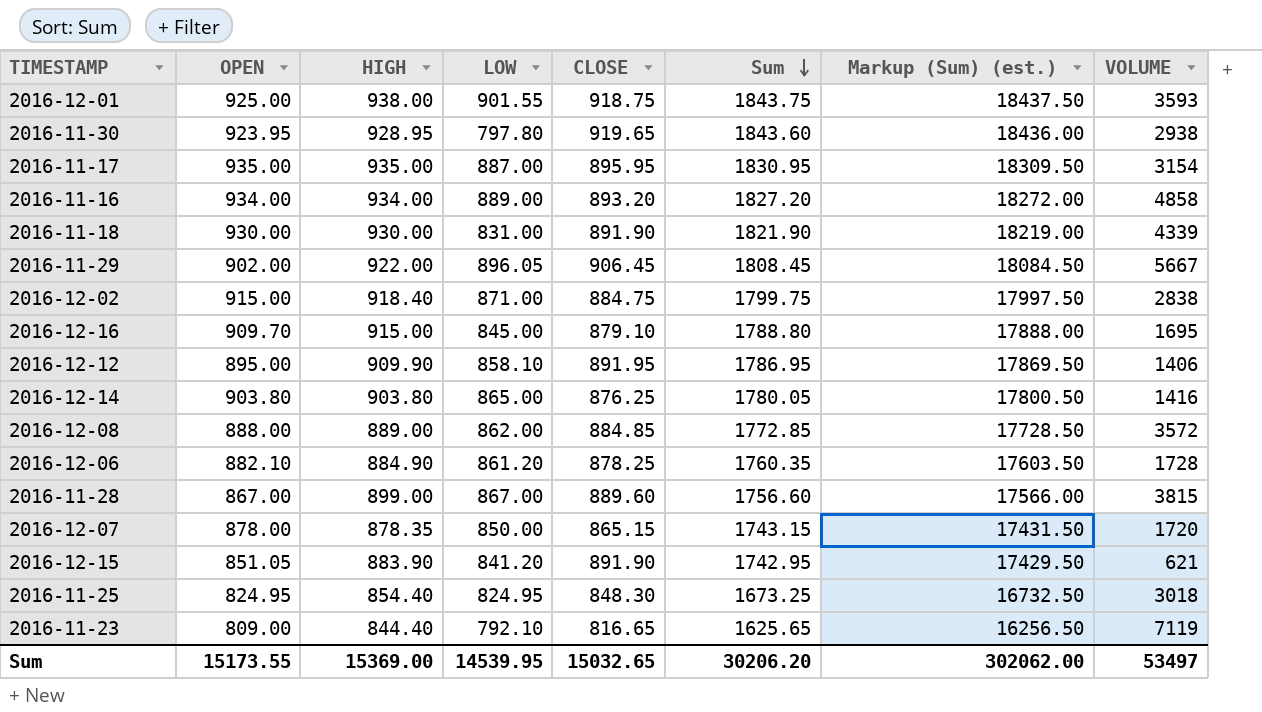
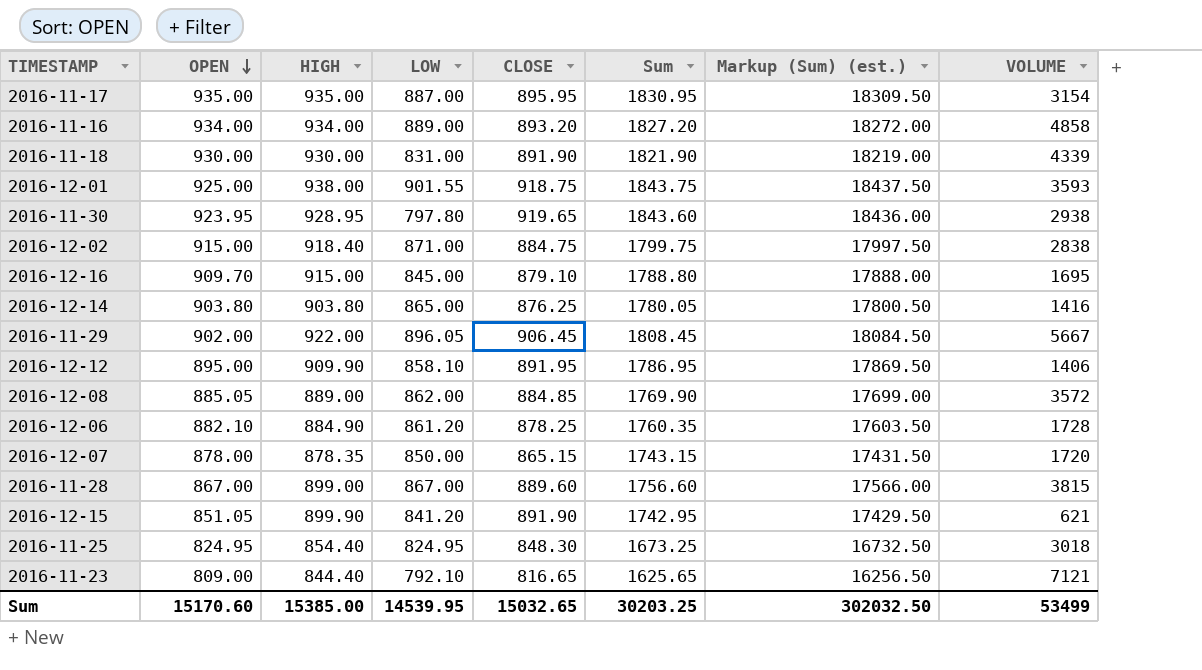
row order: Sum descending -> OPEN descending
2016-12-08 | OPEN: 888.00 -> 885.05
2016-12-08 | Sum: 1772.85 -> 1769.90
2016-12-08 | Markup (Sum) (est.): 17728.50 -> 17699.00
2016-12-15 | HIGH: 883.90 -> 899.90
2016-11-23 | VOLUME: 7119 -> 7121
Sum | OPEN: 15173.55 -> 15170.60
Sum | HIGH: 15369.00 -> 15385.00
Sum | Sum: 30206.20 -> 30203.25
Sum | Markup (Sum) (est.): 302062.00 -> 302032.50
Sum | VOLUME: 53497 -> 53499

